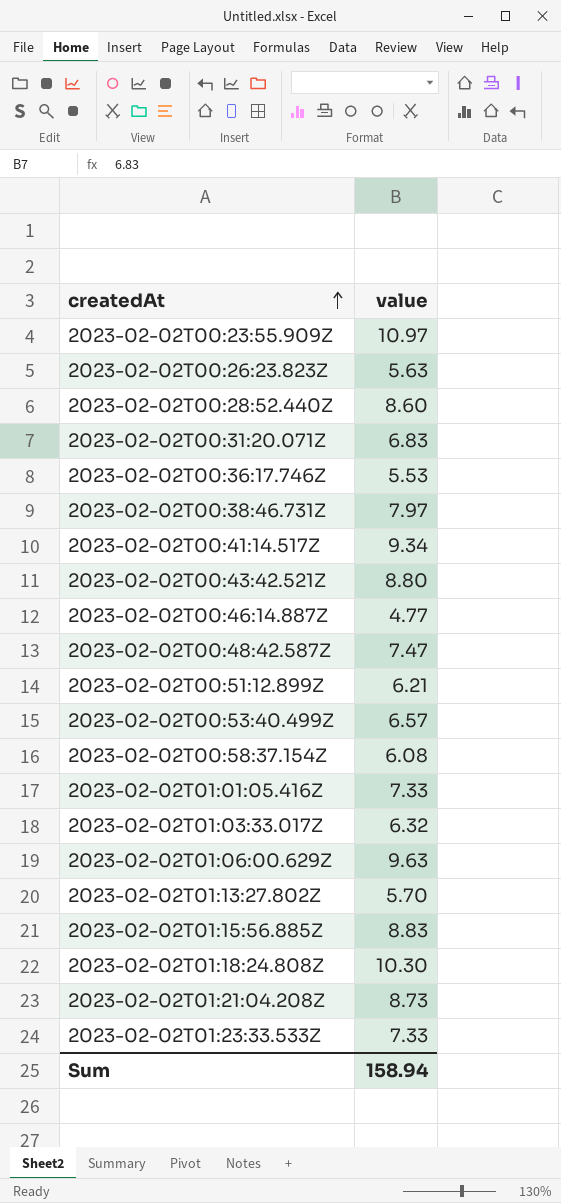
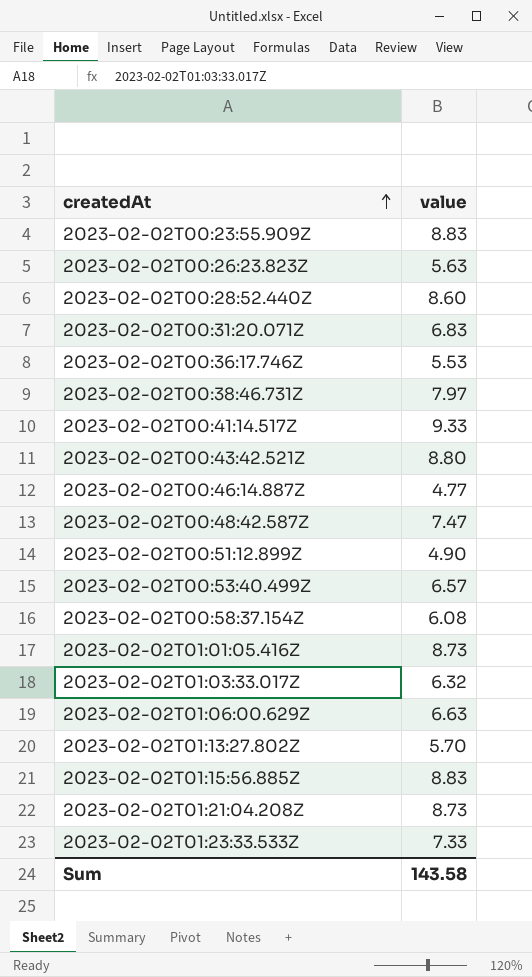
row 2023-02-02T01:18:24.808Z: 10.30 -> none
2023-02-02T00:23:55.909Z | value: 10.97 -> 8.83
2023-02-02T00:41:14.517Z | value: 9.34 -> 9.33
2023-02-02T00:51:12.899Z | value: 6.21 -> 4.90
2023-02-02T01:01:05.416Z | value: 7.33 -> 8.73
2023-02-02T01:06:00.629Z | value: 9.63 -> 6.63
Sum | value: 158.94 -> 143.58

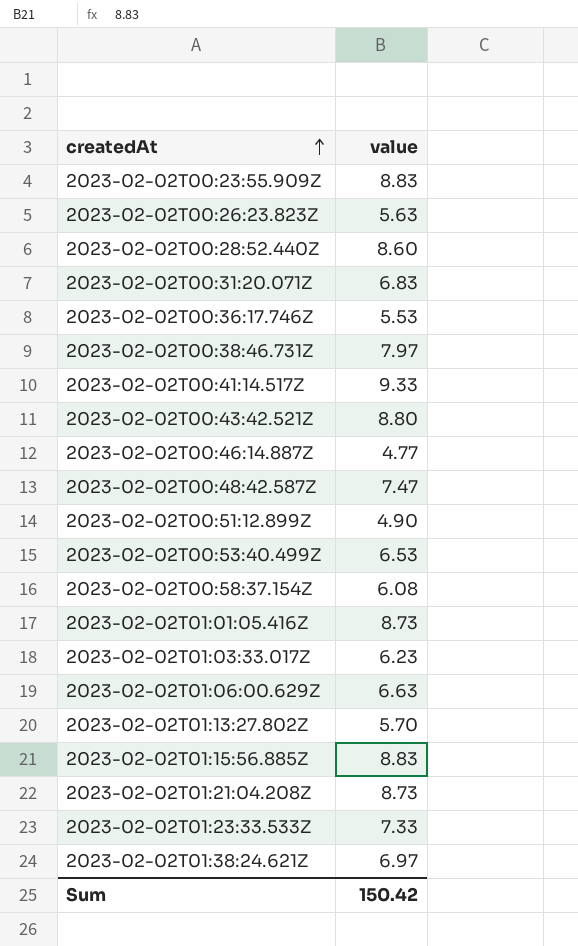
2023-02-02T00:53:40.499Z | value: 6.57 -> 6.53
2023-02-02T01:03:33.017Z | value: 6.32 -> 6.23
row 2023-02-02T01:38:24.621Z: none -> 6.97
Sum | value: 143.58 -> 150.42

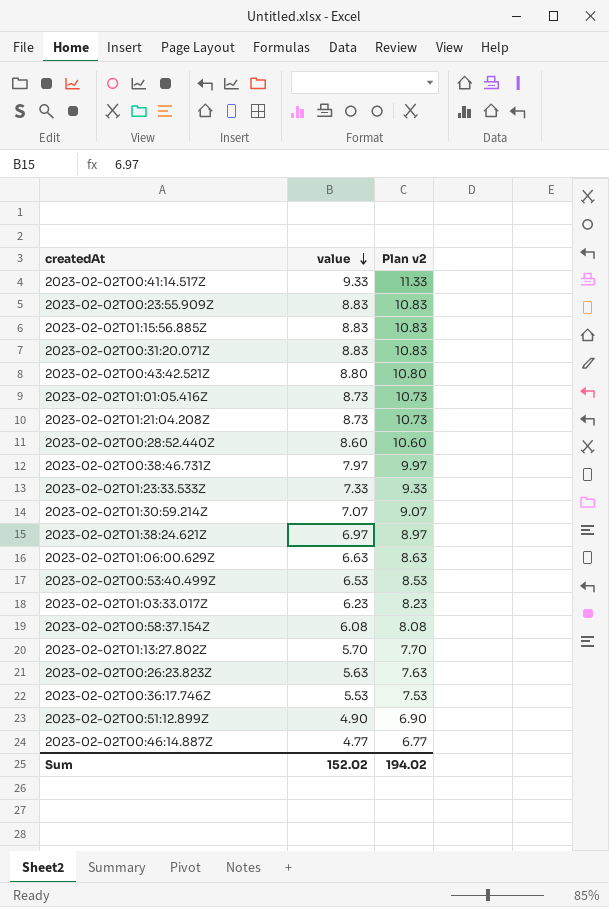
row order: createdAt ascending -> value descending
column Plan v2 | formula: none -> [value] + 2
row 2023-02-02T00:48:42.587Z: 7.47 -> none
2023-02-02T00:31:20.071Z | value: 6.83 -> 8.83
row 2023-02-02T01:30:59.214Z: none -> 7.07 | 9.07
Sum | value: 150.42 -> 152.02

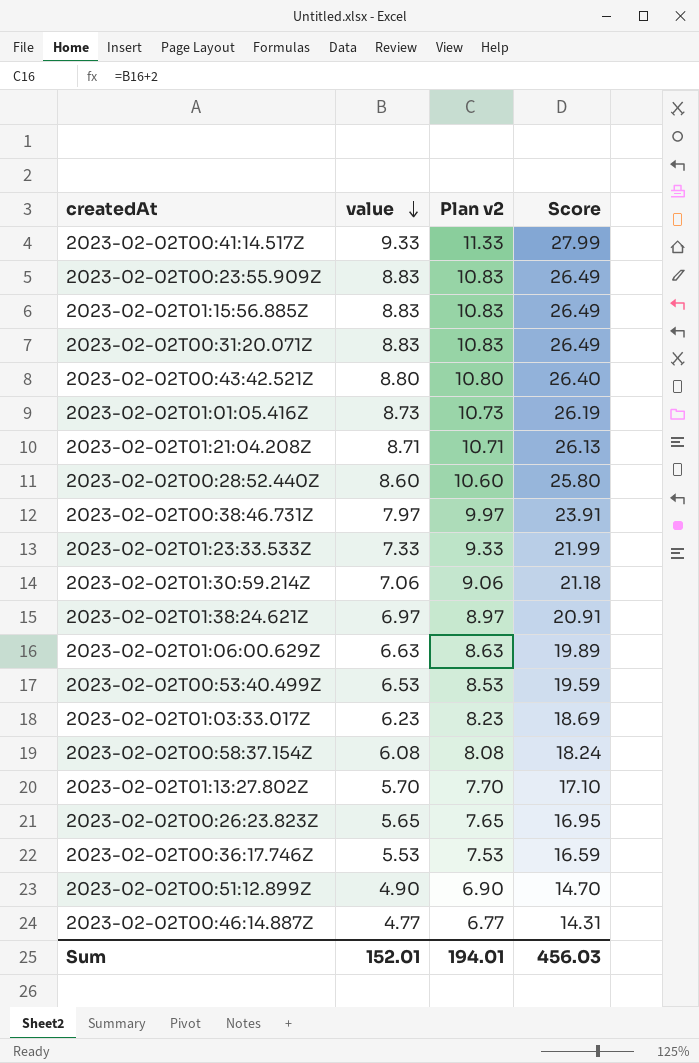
column Score | formula: none -> [value] * 3
2023-02-02T01:21:04.208Z | value: 8.73 -> 8.71
2023-02-02T01:21:04.208Z | Plan v2: 10.73 -> 10.71
2023-02-02T01:30:59.214Z | value: 7.07 -> 7.06
2023-02-02T01:30:59.214Z | Plan v2: 9.07 -> 9.06
2023-02-02T00:26:23.823Z | value: 5.63 -> 5.65
2023-02-02T00:26:23.823Z | Plan v2: 7.63 -> 7.65
Sum | value: 152.02 -> 152.01
Sum | Plan v2: 194.02 -> 194.01

